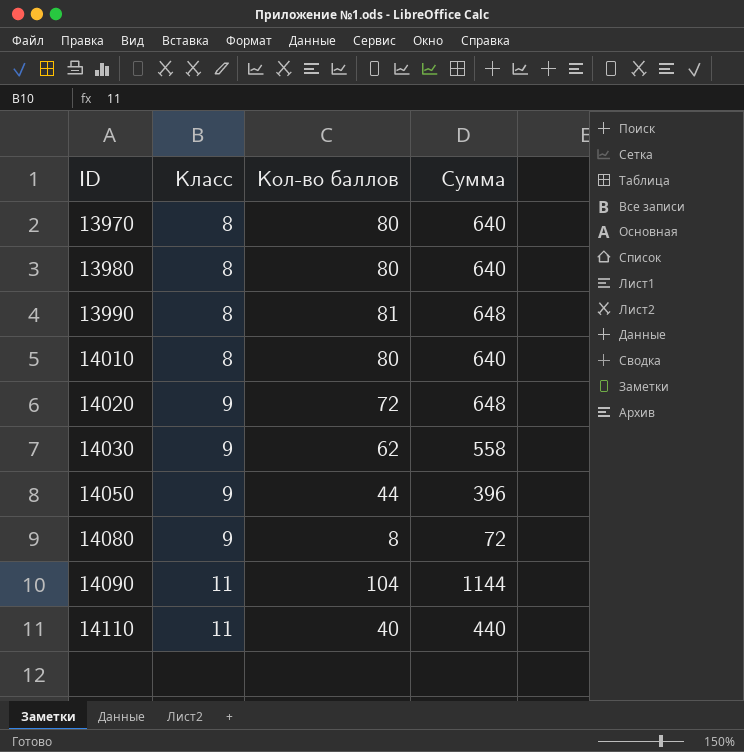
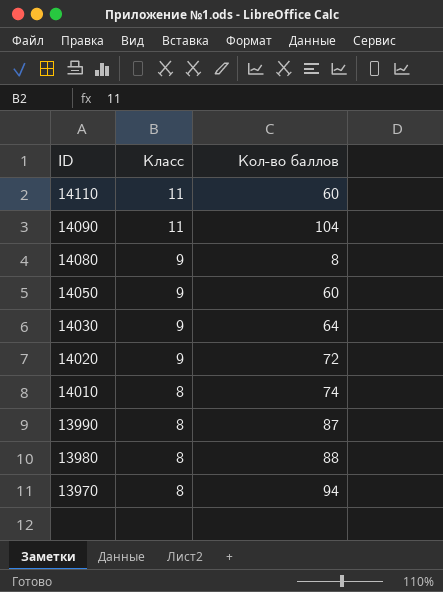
row order: ID ascending -> ID descending
column Сумма | formula: [Класс] * [Кол-во баллов] -> none
14110 | Кол-во баллов: 40 -> 60
14050 | Кол-во баллов: 44 -> 60
14030 | Кол-во баллов: 62 -> 64
14010 | Кол-во баллов: 80 -> 74
13990 | Кол-во баллов: 81 -> 87
13980 | Кол-во баллов: 80 -> 88
13970 | Кол-во баллов: 80 -> 94

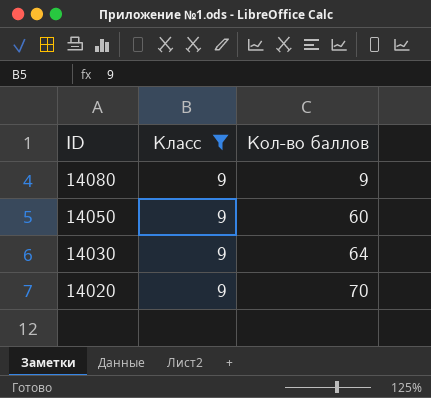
filter: none -> Класс = 9
14080 | Кол-во баллов: 8 -> 9
14020 | Кол-во баллов: 72 -> 70

